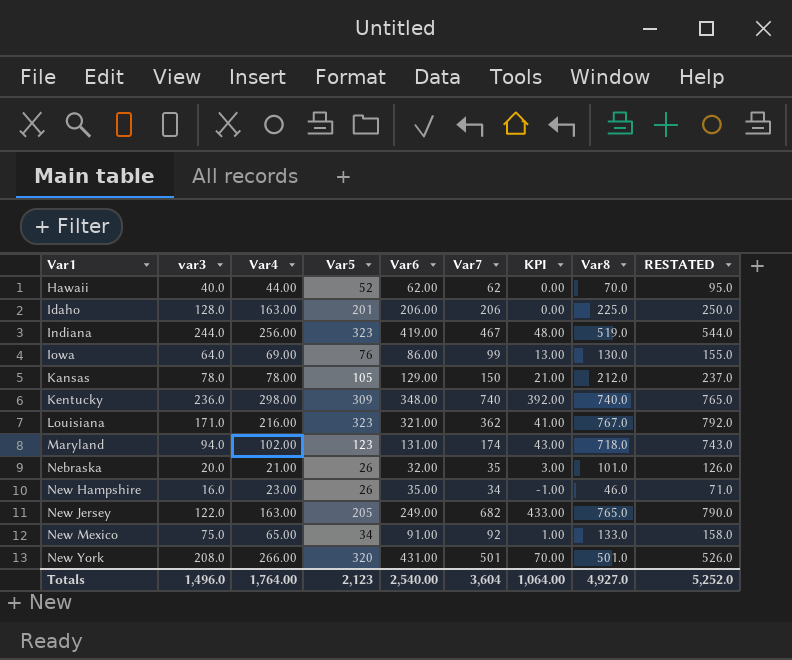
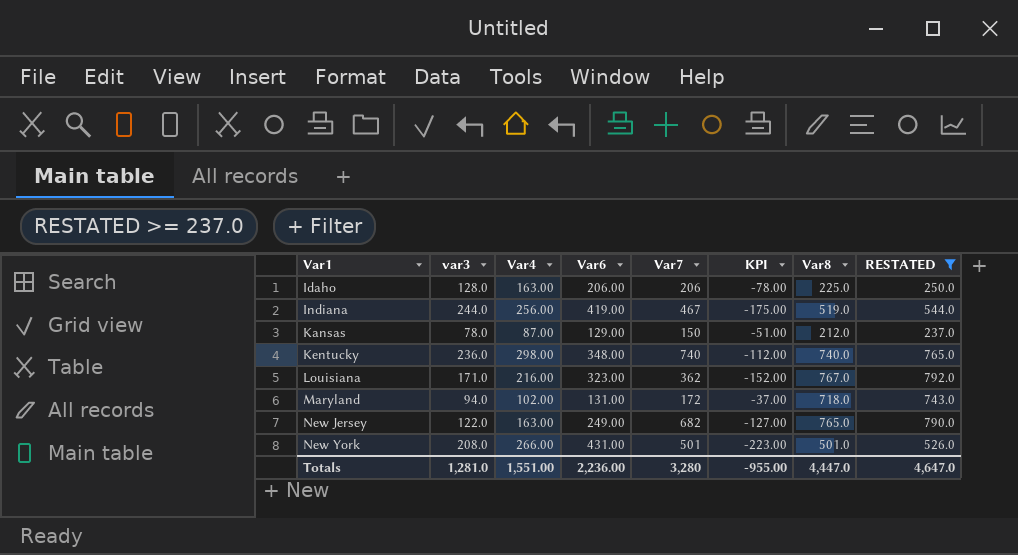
filter: none -> RESTATED >= 237.0
column Var5 | position: 4 -> none
column KPI | formula: [Var7] - [Var6] -> [var3] - [Var6]
Kansas | Var4: 78.00 -> 87.00
Louisiana | Var6: 321.00 -> 323.00
Maryland | Var7: 174 -> 172
Totals | var3: 1,496.0 -> 1,281.0
Totals | Var4: 1,764.00 -> 1,551.00
Totals | Var6: 2,540.00 -> 2,236.00
Totals | Var7: 3,604 -> 3,280
Totals | KPI: 1,064.00 -> -955.00
Totals | Var8: 4,927.0 -> 4,447.0
Totals | RESTATED: 5,252.0 -> 4,647.0

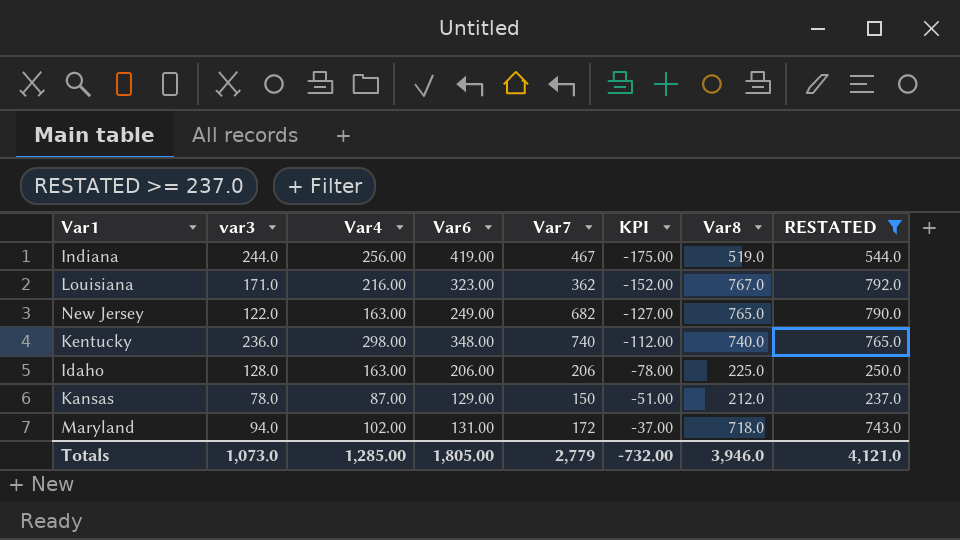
row order: Var1 ascending -> KPI ascending
row New York: 208.0 | 266.00 | 431.00 | 501 | -223.00 | 501.0 | 526.0 -> none
Totals | var3: 1,281.0 -> 1,073.0
Totals | Var4: 1,551.00 -> 1,285.00
Totals | Var6: 2,236.00 -> 1,805.00
Totals | Var7: 3,280 -> 2,779
Totals | KPI: -955.00 -> -732.00
Totals | Var8: 4,447.0 -> 3,946.0
Totals | RESTATED: 4,647.0 -> 4,121.0

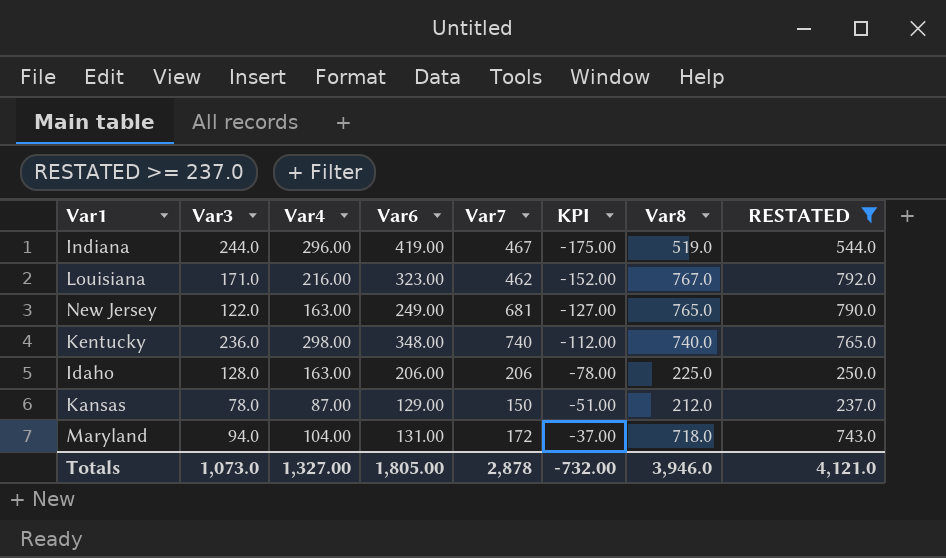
column name: var3 -> Var3
Indiana | Var4: 256.00 -> 296.00
Louisiana | Var7: 362 -> 462
New Jersey | Var7: 682 -> 681
Maryland | Var4: 102.00 -> 104.00
Totals | Var4: 1,285.00 -> 1,327.00
Totals | Var7: 2,779 -> 2,878

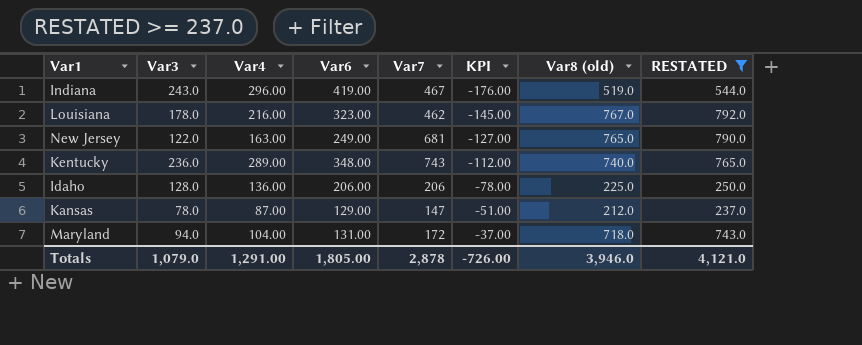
column name: Var8 -> Var8 (old)
Indiana | Var3: 244.0 -> 243.0
Indiana | KPI: -175.00 -> -176.00
Louisiana | Var3: 171.0 -> 178.0
Louisiana | KPI: -152.00 -> -145.00
Kentucky | Var4: 298.00 -> 289.00
Kentucky | Var7: 740 -> 743
Idaho | Var4: 163.00 -> 136.00
Kansas | Var7: 150 -> 147
Totals | Var3: 1,073.0 -> 1,079.0
Totals | Var4: 1,327.00 -> 1,291.00
Totals | KPI: -732.00 -> -726.00

